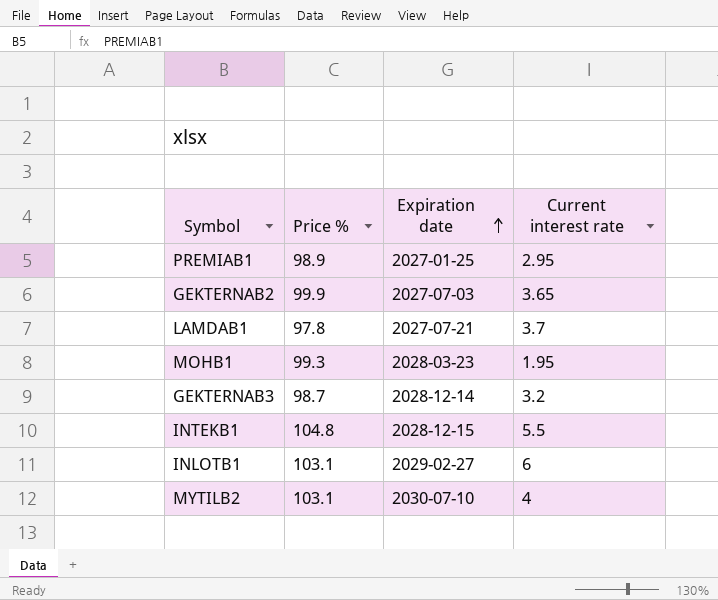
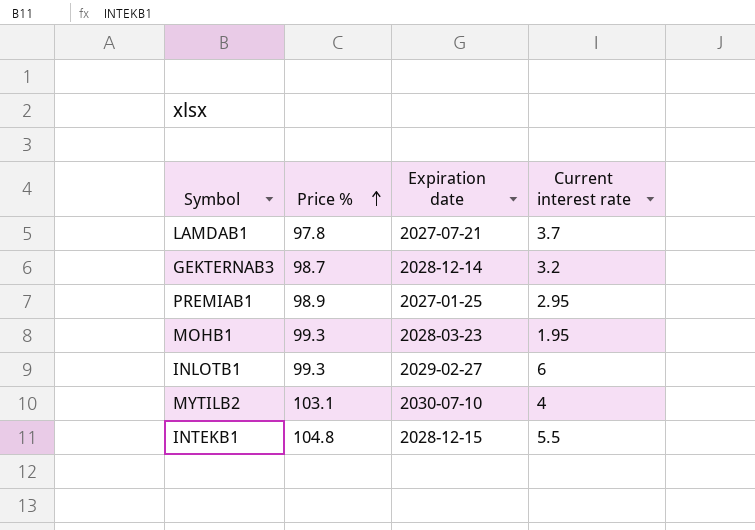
row order: Expiration date ascending -> Price % ascending
row GEKTERNAB2: 99.9 | 2027-07-03 | 3.65 -> none
INLOTB1 | Price %: 103.1 -> 99.3

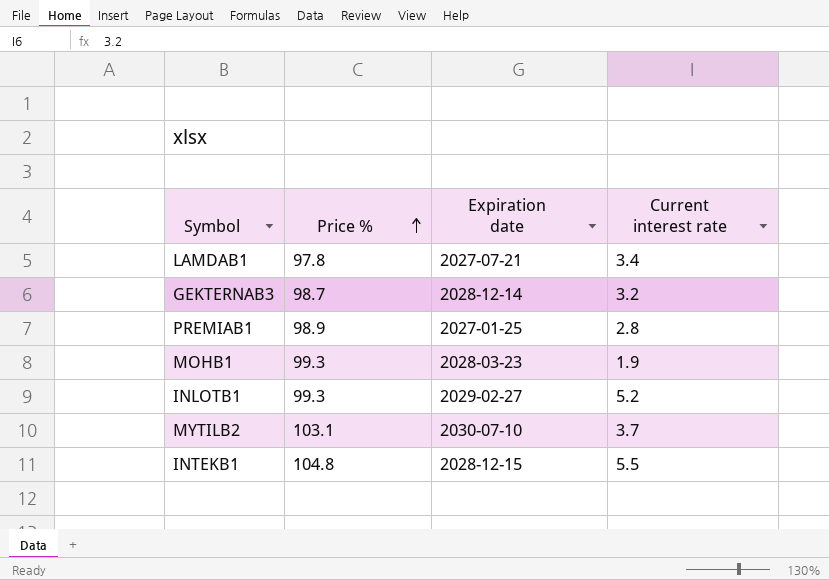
LAMDAB1 | Current interest rate: 3.7 -> 3.4
PREMIAB1 | Current interest rate: 2.95 -> 2.8
MOHB1 | Current interest rate: 1.95 -> 1.9
INLOTB1 | Current interest rate: 6 -> 5.2
MYTILB2 | Current interest rate: 4 -> 3.7

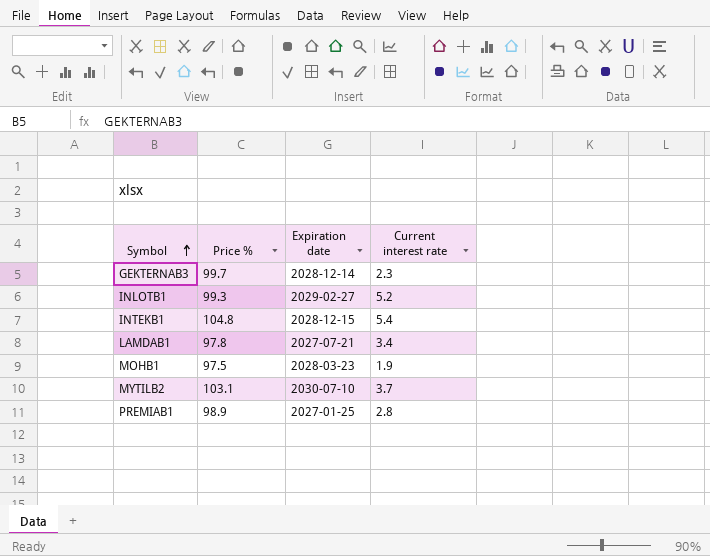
row order: Price % ascending -> Symbol ascending
GEKTERNAB3 | Price %: 98.7 -> 99.7
GEKTERNAB3 | Current interest rate: 3.2 -> 2.3
INTEKB1 | Current interest rate: 5.5 -> 5.4
MOHB1 | Price %: 99.3 -> 97.5

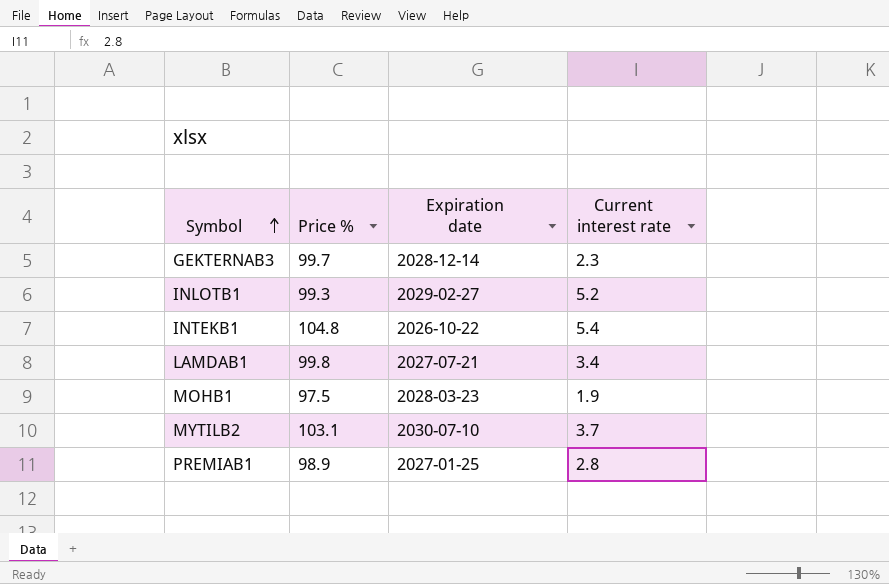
INTEKB1 | Expiration date: 2028-12-15 -> 2026-10-22
LAMDAB1 | Price %: 97.8 -> 99.8

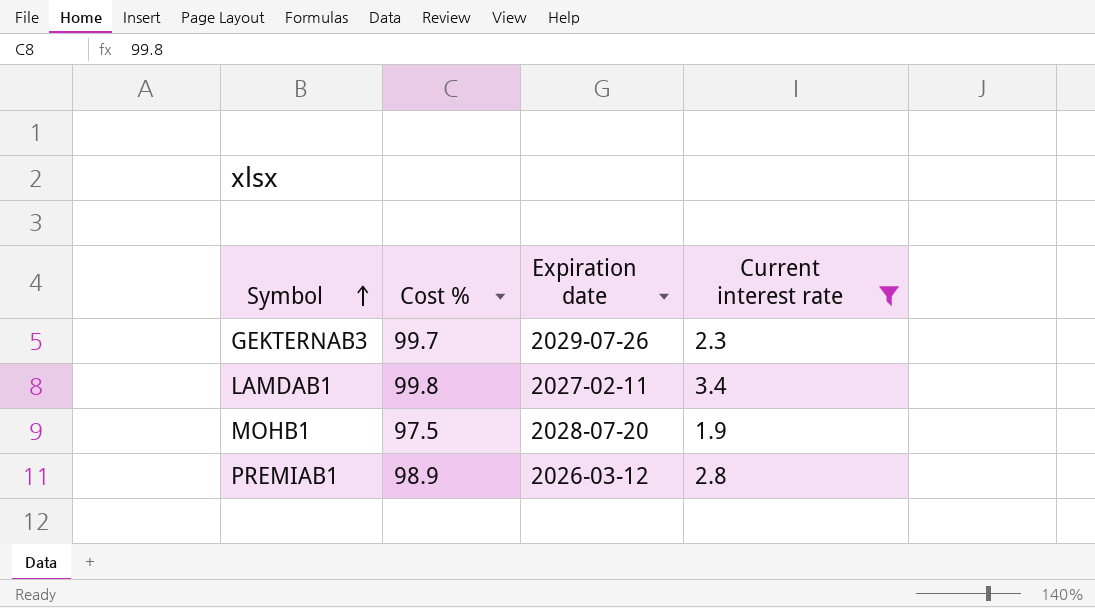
filter: none -> Current interest rate <= 3.4
column name: Price % -> Cost %
GEKTERNAB3 | Expiration date: 2028-12-14 -> 2029-07-26
LAMDAB1 | Expiration date: 2027-07-21 -> 2027-02-11
MOHB1 | Expiration date: 2028-03-23 -> 2028-07-20
PREMIAB1 | Expiration date: 2027-01-25 -> 2026-03-12

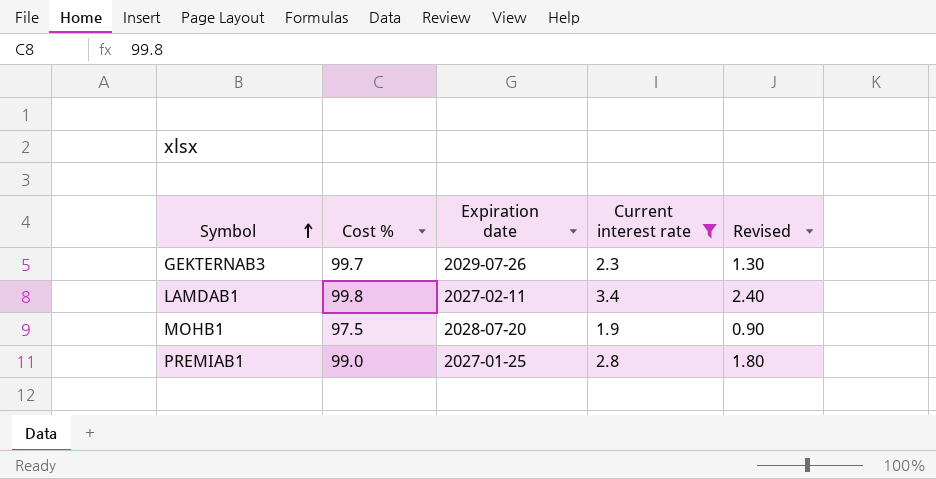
column Revised | formula: none -> [Current interest rate] - 1
PREMIAB1 | Cost %: 98.9 -> 99.0
PREMIAB1 | Expiration date: 2026-03-12 -> 2027-01-25

